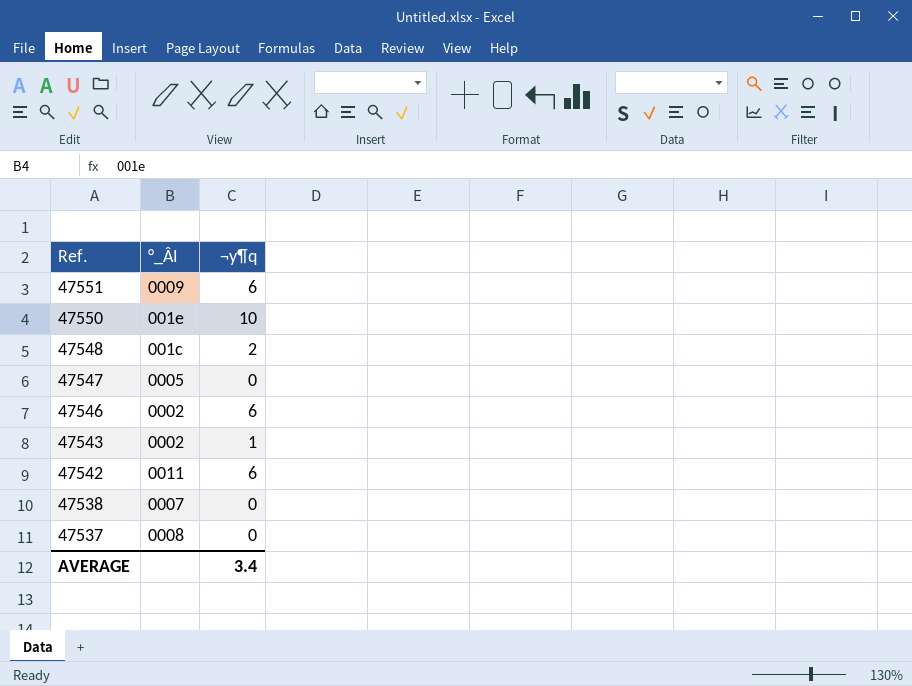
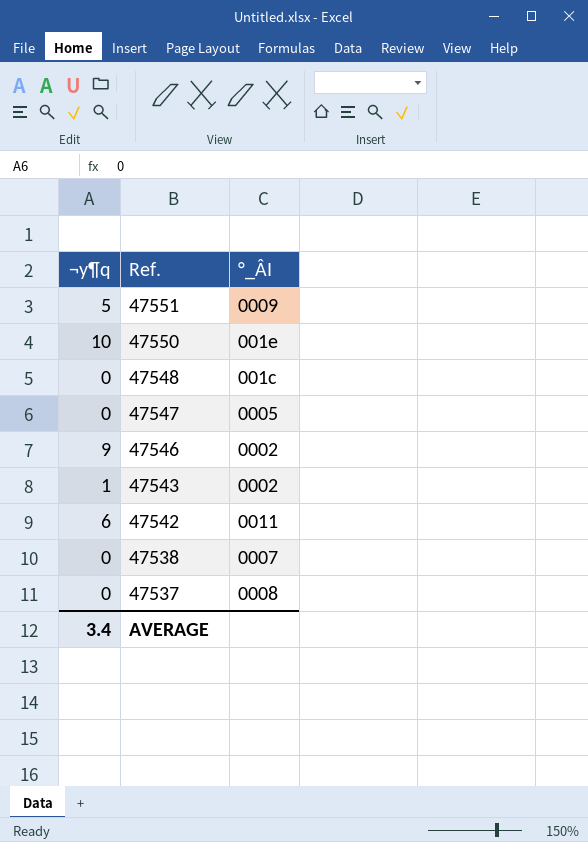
column ¬y¶q | position: 3 -> 1
47551 | ¬y¶q: 6 -> 5
47548 | ¬y¶q: 2 -> 0
47546 | ¬y¶q: 6 -> 9

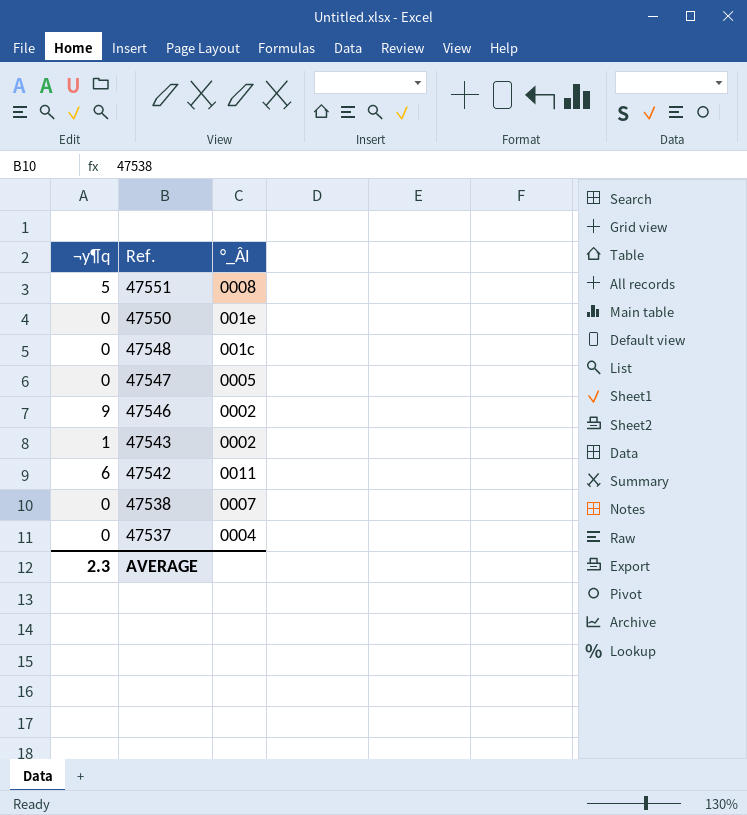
47551 | °_ÂI: 0009 -> 0008
47550 | ¬y¶q: 10 -> 0
47537 | °_ÂI: 0008 -> 0004
AVERAGE | ¬y¶q: 3.4 -> 2.3

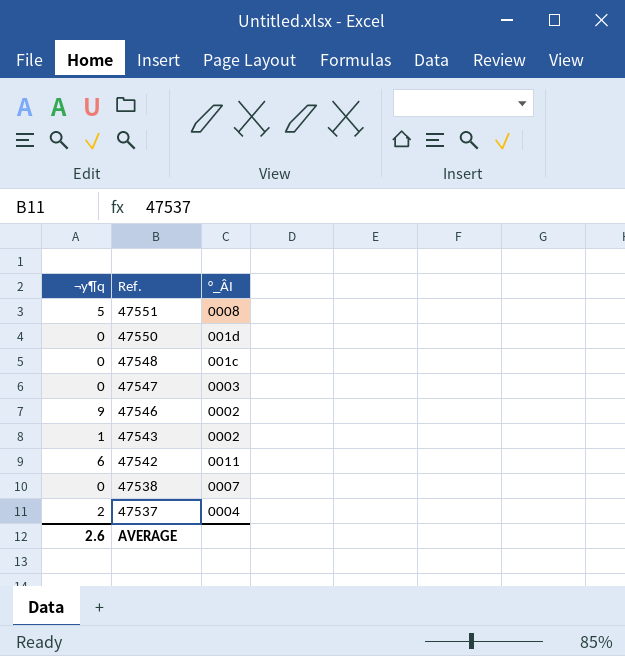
47550 | °_ÂI: 001e -> 001d
47547 | °_ÂI: 0005 -> 0003
47537 | ¬y¶q: 0 -> 2
AVERAGE | ¬y¶q: 2.3 -> 2.6

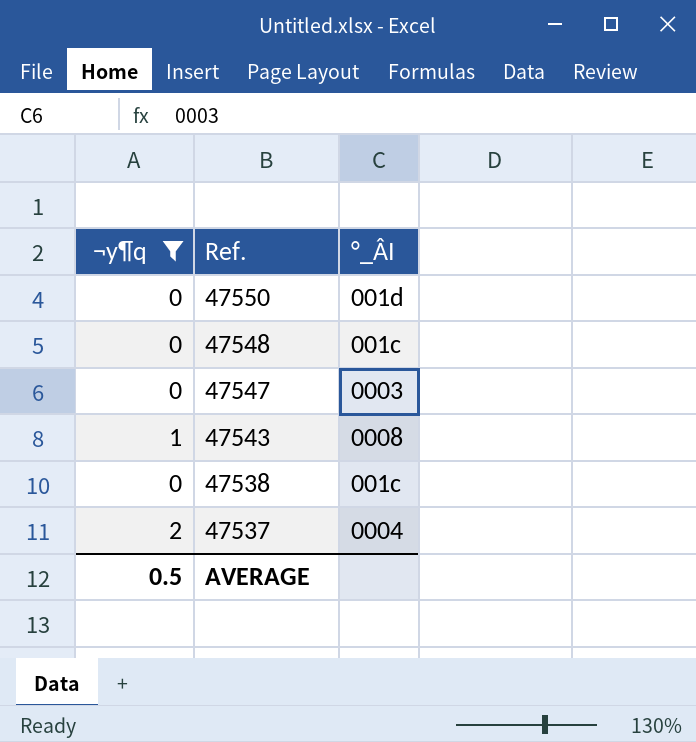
filter: none -> ¬y¶q <= 2
47543 | °_ÂI: 0002 -> 0008
47538 | °_ÂI: 0007 -> 001c
AVERAGE | ¬y¶q: 2.6 -> 0.5

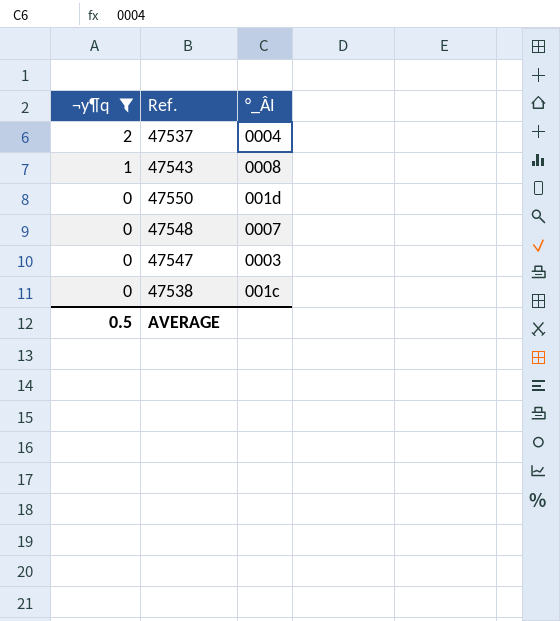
row order: Ref. descending -> ¬y¶q descending
47548 | °_ÂI: 001c -> 0007

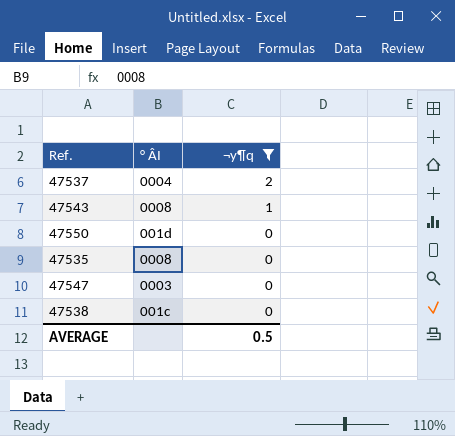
column name: °_ÂI -> ° ÂI
column ¬y¶q | position: 1 -> 3
row 47548: 0 | 0007 -> none
row 47535: none -> 0008 | 0

